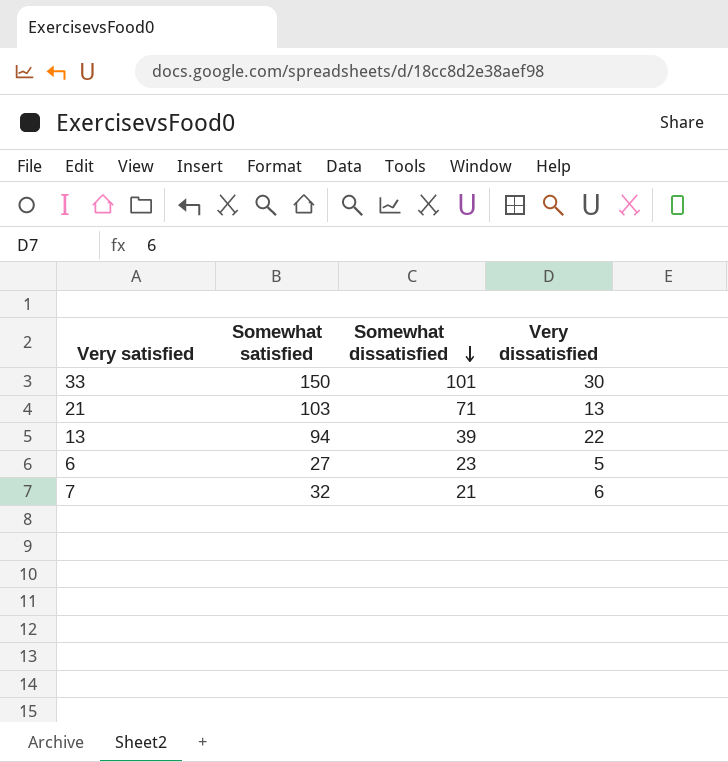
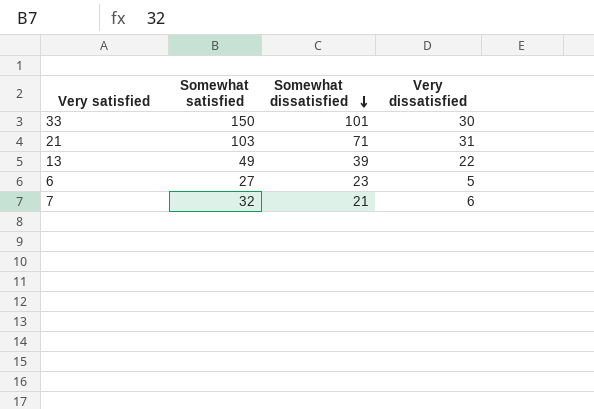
21 | Very dissatisfied: 13 -> 31
13 | Somewhat satisfied: 94 -> 49

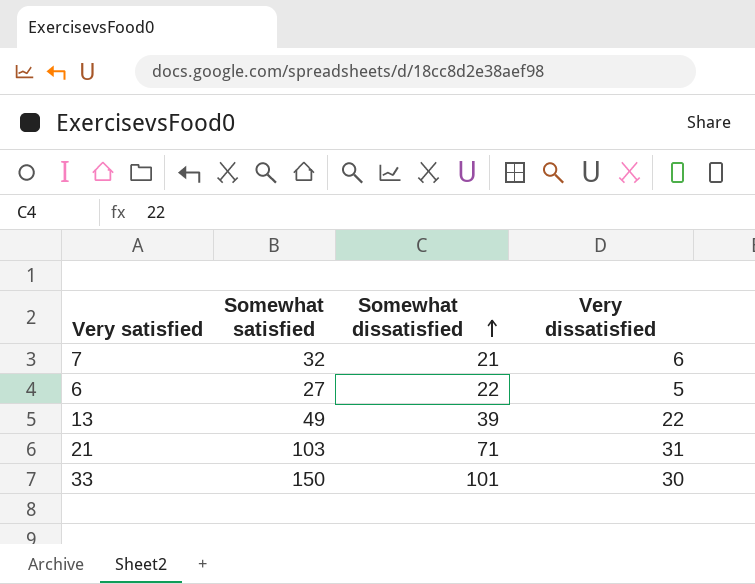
row order: Somewhat dissatisfied descending -> Somewhat dissatisfied ascending
6 | Somewhat dissatisfied: 23 -> 22

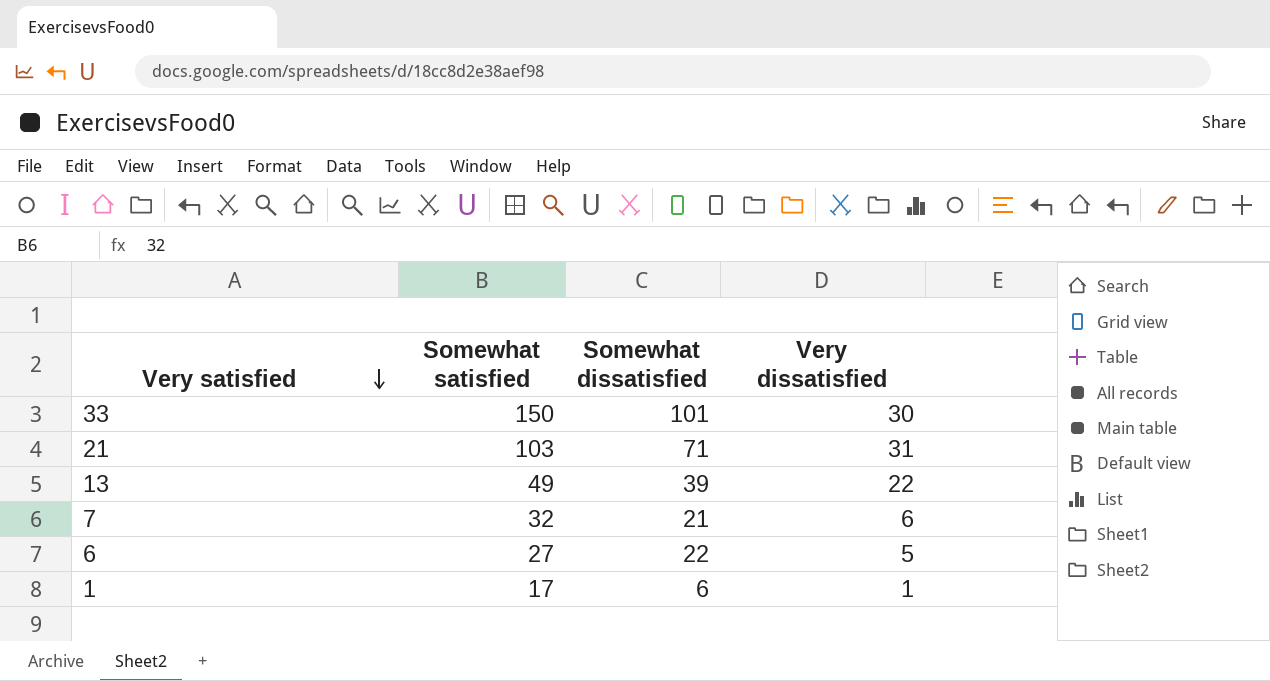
row order: Somewhat dissatisfied ascending -> Very satisfied descending
row 1: none -> 17 | 6 | 1

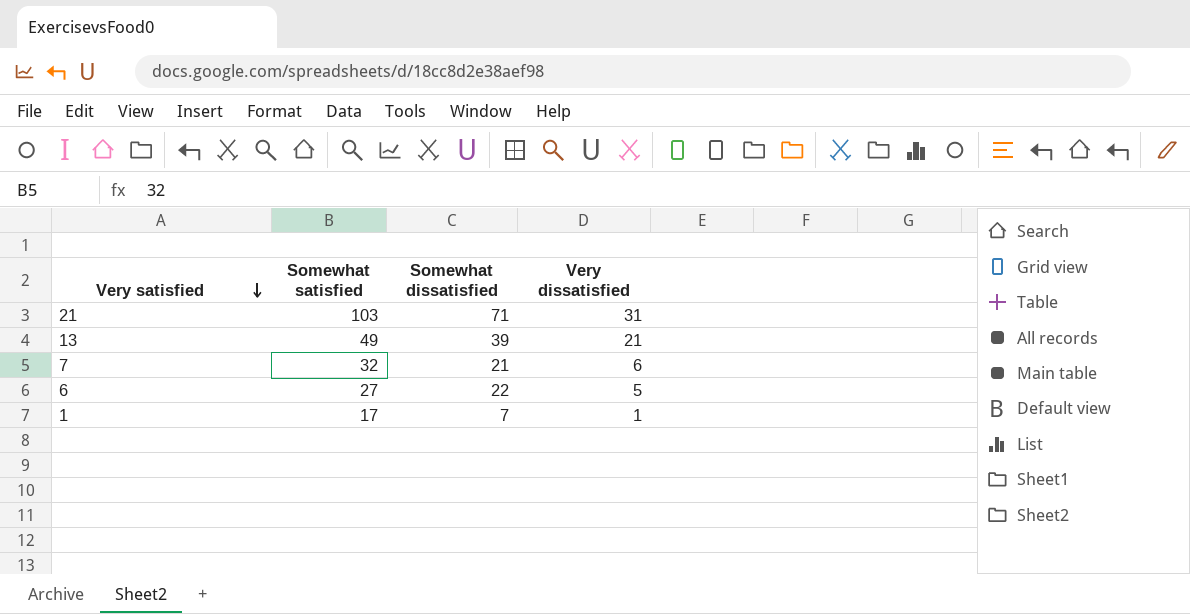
row 33: 150 | 101 | 30 -> none
13 | Very dissatisfied: 22 -> 21
1 | Somewhat dissatisfied: 6 -> 7

